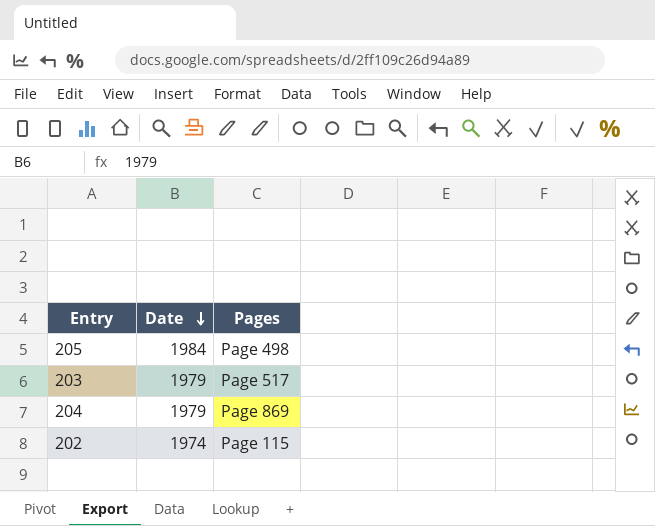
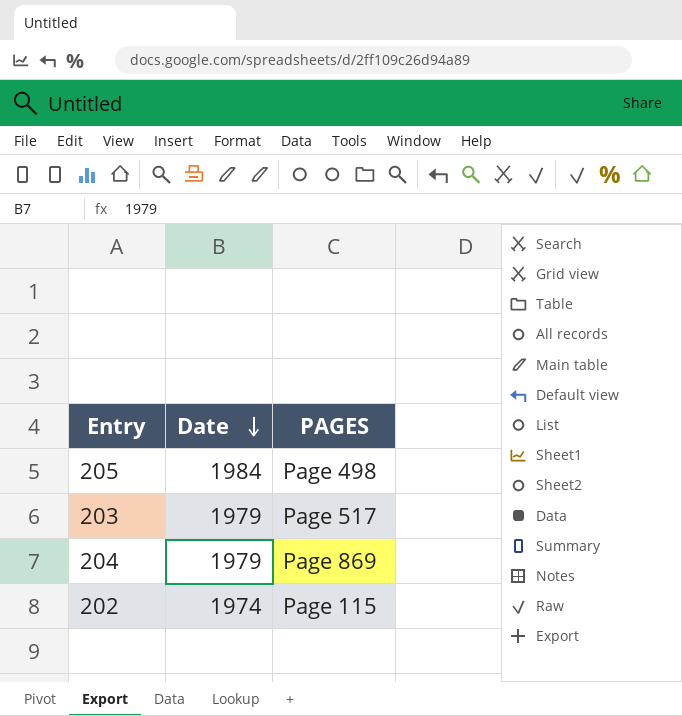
column name: Pages -> PAGES

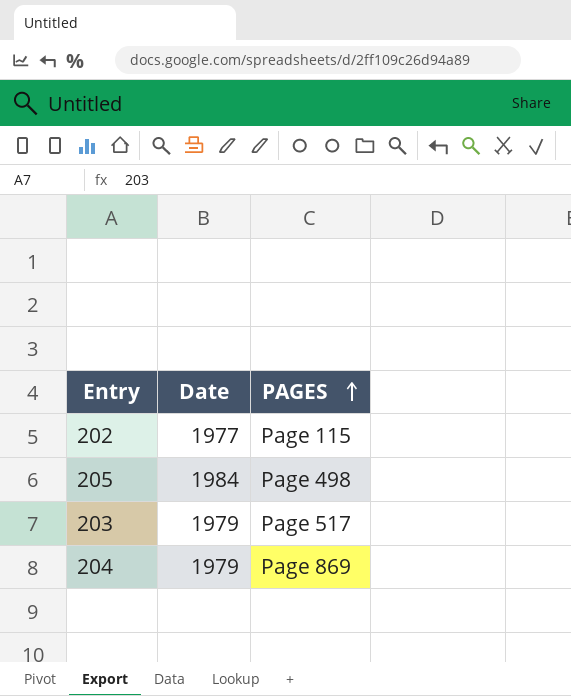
row order: Date descending -> PAGES ascending
202 | Date: 1974 -> 1977

